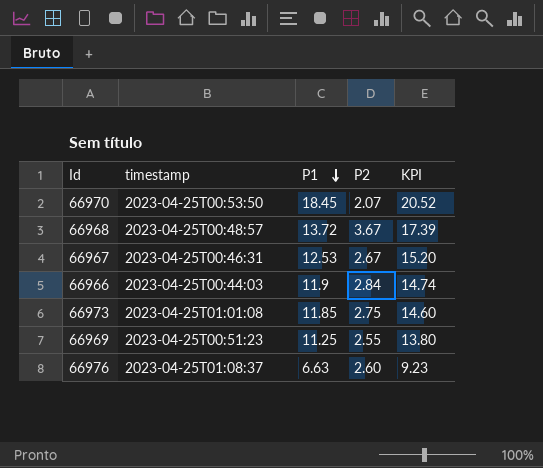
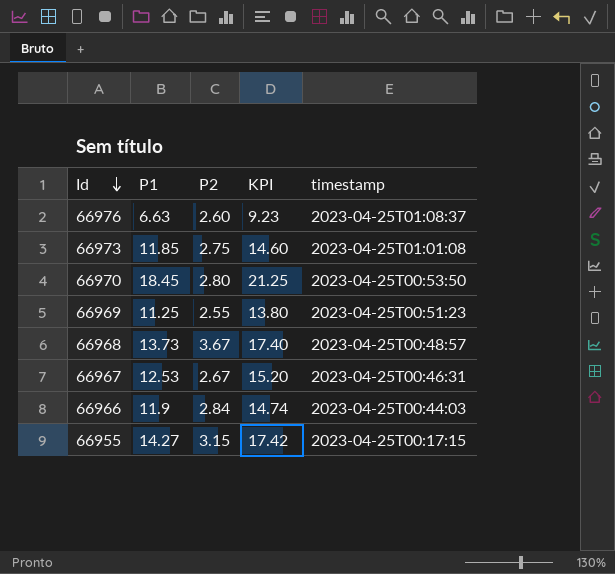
row order: P1 descending -> Id descending
column timestamp | position: 2 -> 5
66970 | P2: 2.07 -> 2.80
66970 | KPI: 20.52 -> 21.25
66968 | P1: 13.72 -> 13.73
66968 | KPI: 17.39 -> 17.40
row 66955: none -> 14.27 | 3.15 | 17.42 | 2023-04-25T00:17:15

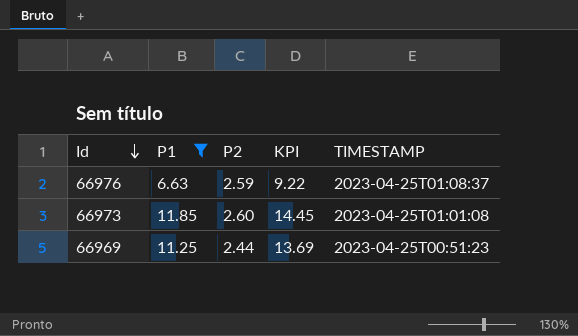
filter: none -> P1 <= 11.85
column name: timestamp -> TIMESTAMP
66976 | P2: 2.60 -> 2.59
66976 | KPI: 9.23 -> 9.22
66973 | P2: 2.75 -> 2.60
66973 | KPI: 14.60 -> 14.45
66969 | P2: 2.55 -> 2.44
66969 | KPI: 13.80 -> 13.69

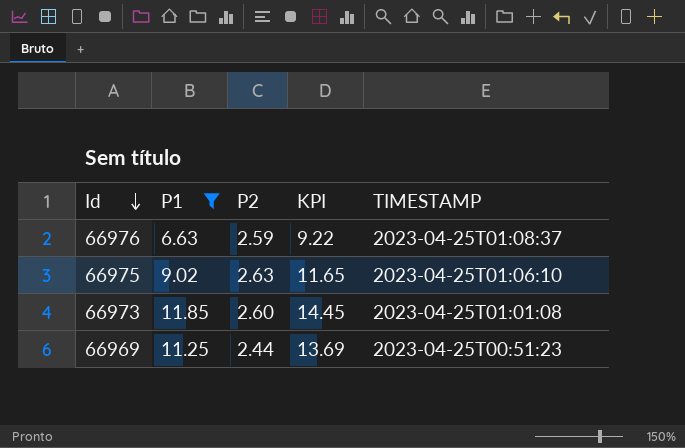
row 66975: none -> 9.02 | 2.63 | 11.65 | 2023-04-25T01:06:10

